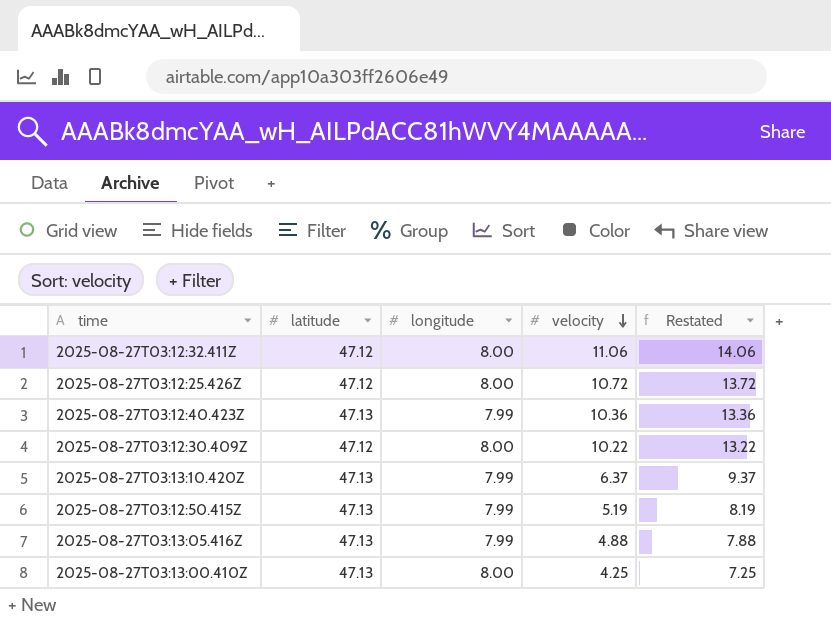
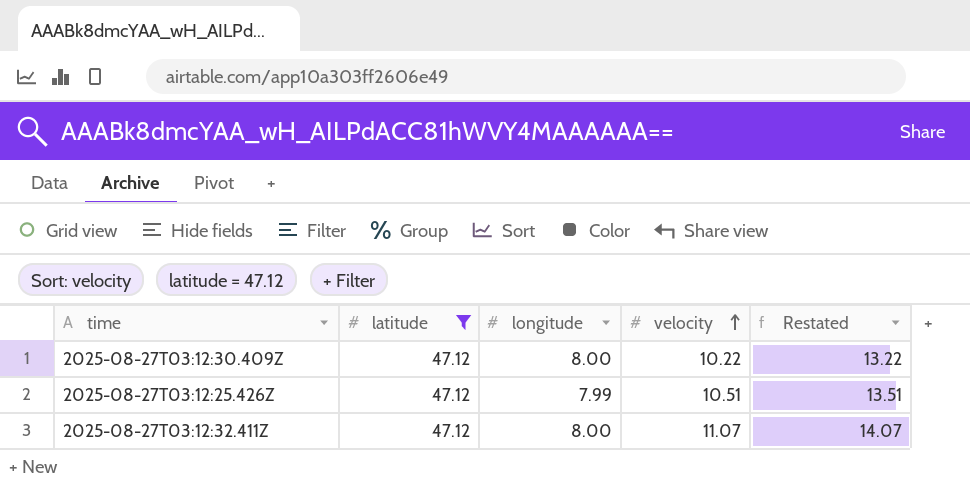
filter: none -> latitude = 47.12
row order: velocity descending -> velocity ascending
2025-08-27T03:12:25.426Z | longitude: 8.00 -> 7.99
2025-08-27T03:12:25.426Z | velocity: 10.72 -> 10.51
2025-08-27T03:12:25.426Z | Restated: 13.72 -> 13.51
2025-08-27T03:12:32.411Z | velocity: 11.06 -> 11.07
2025-08-27T03:12:32.411Z | Restated: 14.06 -> 14.07

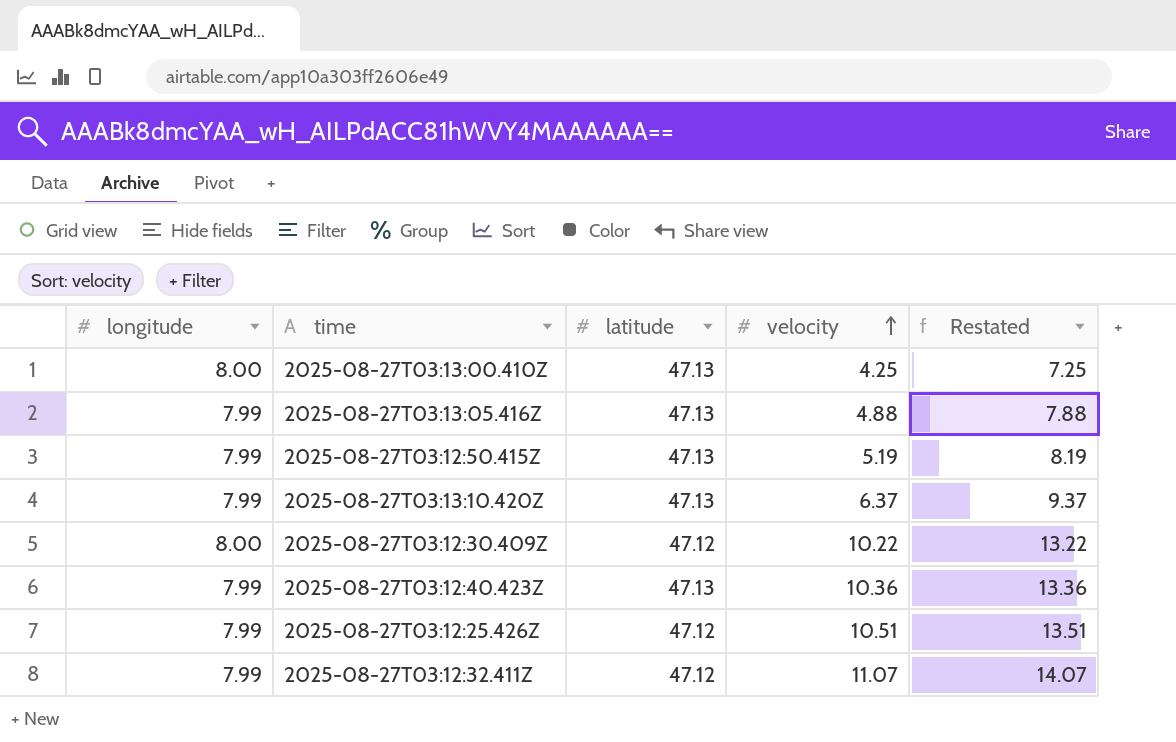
filter: latitude = 47.12 -> none
column longitude | position: 3 -> 1
2025-08-27T03:12:32.411Z | longitude: 8.00 -> 7.99

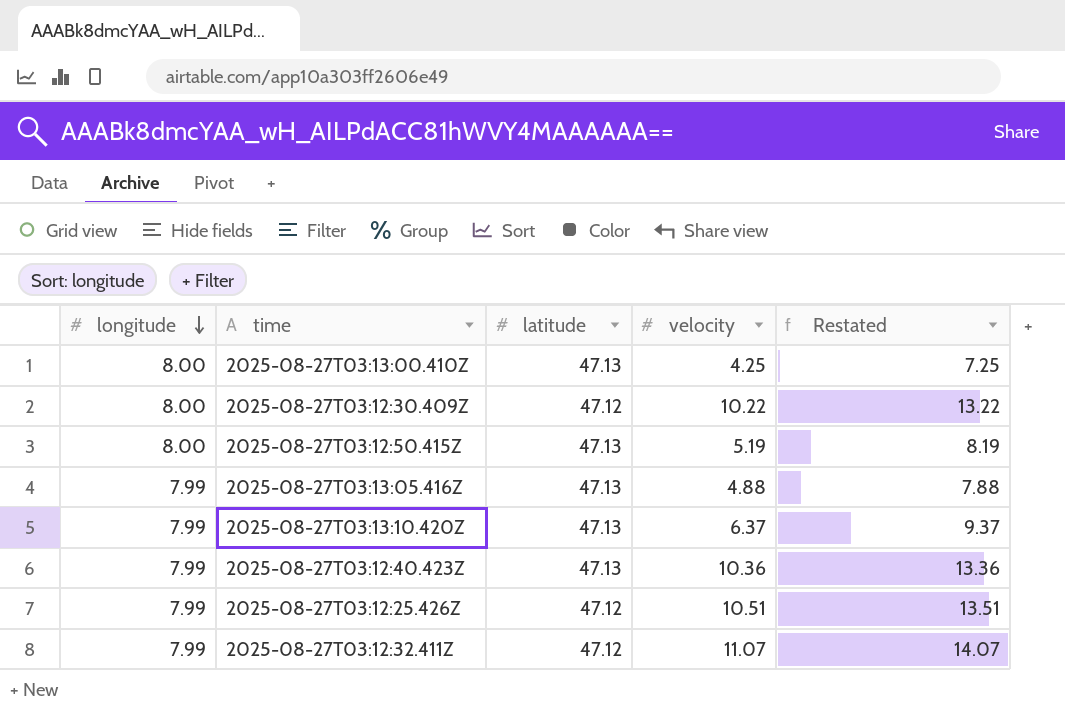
row order: velocity ascending -> longitude descending
2025-08-27T03:12:50.415Z | longitude: 7.99 -> 8.00

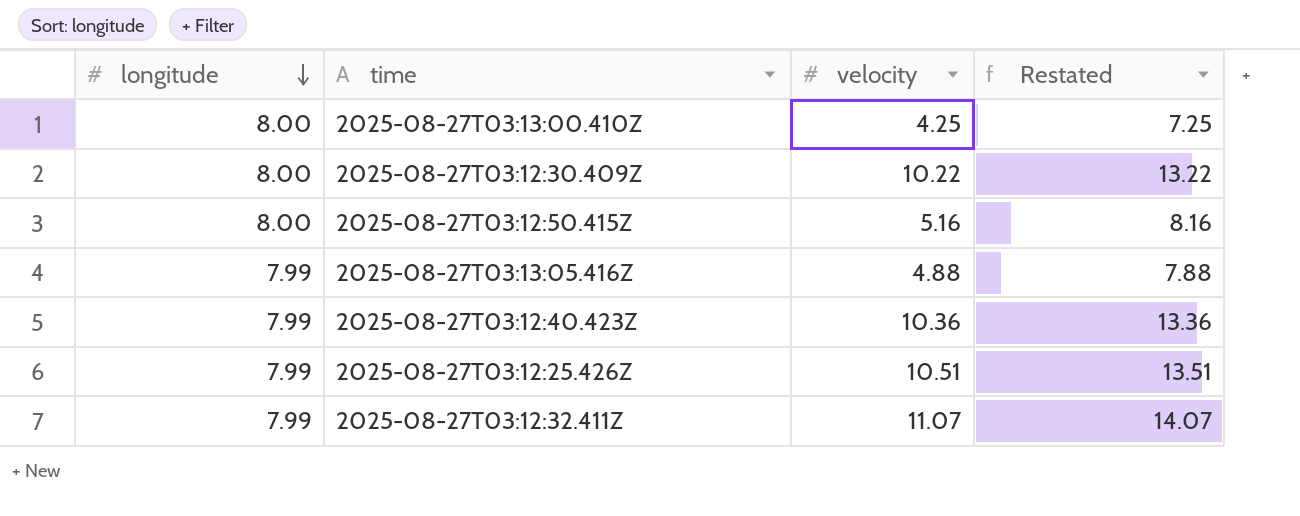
column latitude | position: 3 -> none
row 2025-08-27T03:13:10.420Z: 7.99 | 47.13 | 6.37 | 9.37 -> none
2025-08-27T03:12:50.415Z | velocity: 5.19 -> 5.16
2025-08-27T03:12:50.415Z | Restated: 8.19 -> 8.16

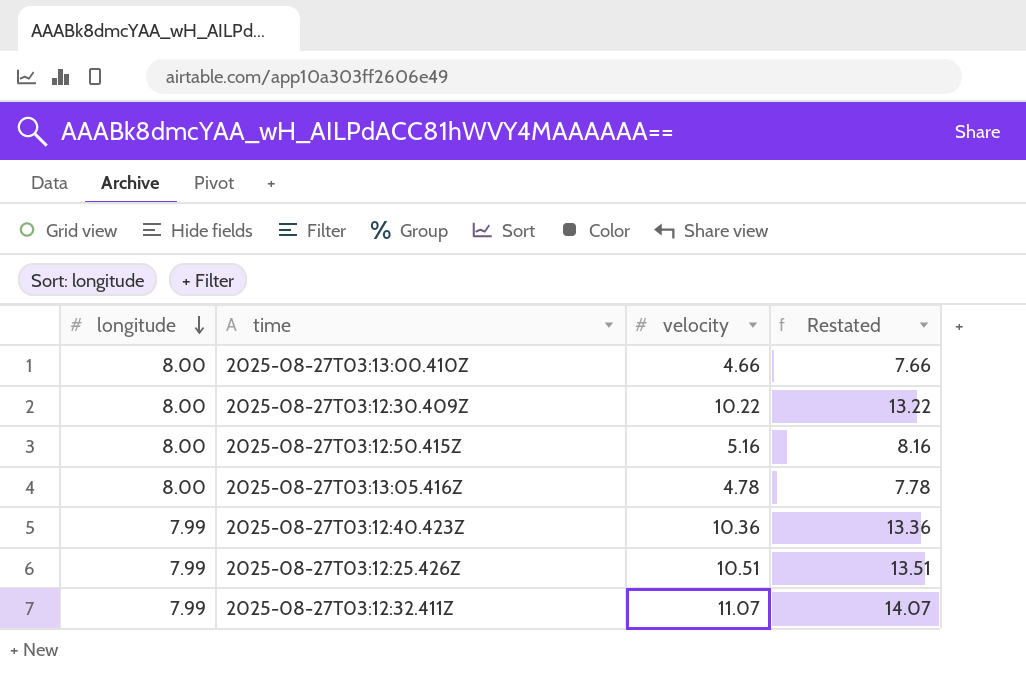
2025-08-27T03:13:00.410Z | velocity: 4.25 -> 4.66
2025-08-27T03:13:00.410Z | Restated: 7.25 -> 7.66
2025-08-27T03:13:05.416Z | longitude: 7.99 -> 8.00
2025-08-27T03:13:05.416Z | velocity: 4.88 -> 4.78
2025-08-27T03:13:05.416Z | Restated: 7.88 -> 7.78

